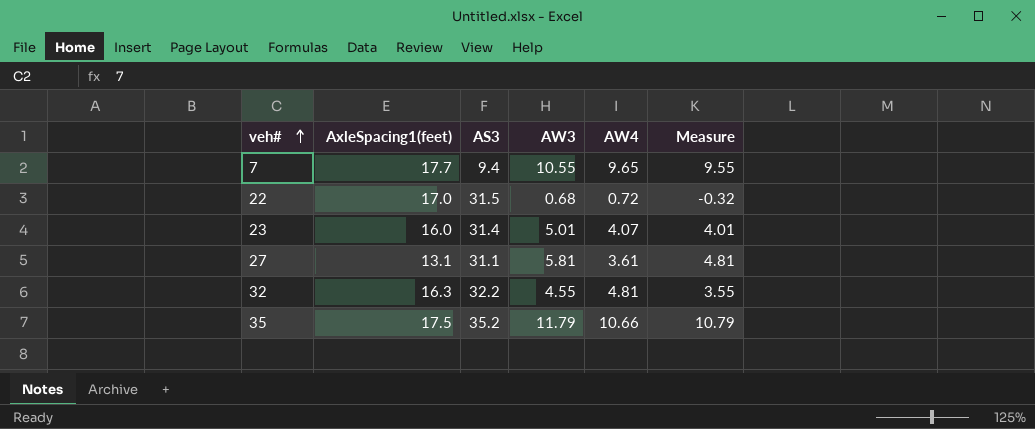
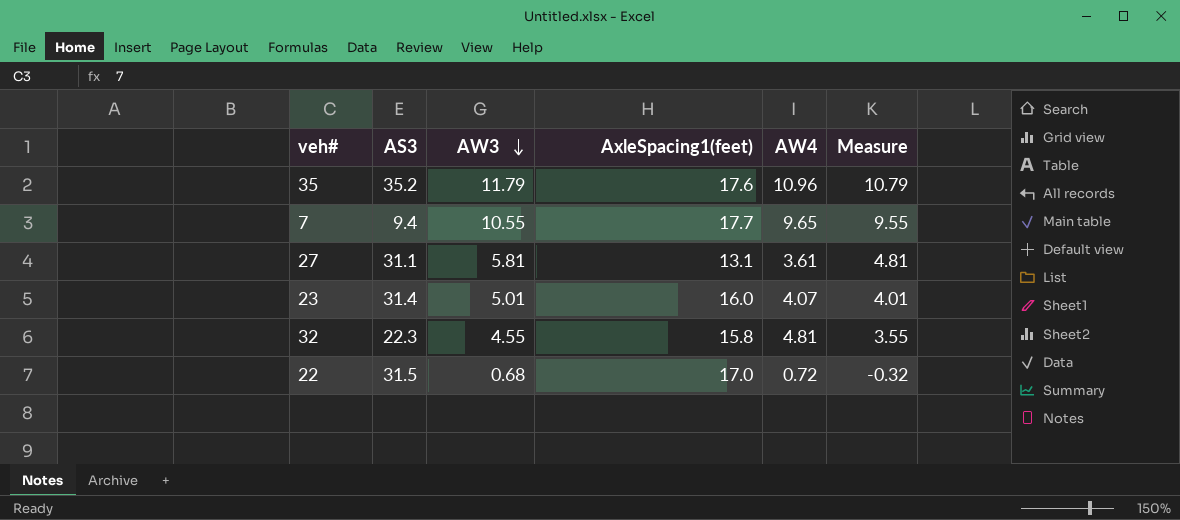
row order: veh# ascending -> AW3 descending
column AxleSpacing1(feet) | position: 2 -> 4
35 | AxleSpacing1(feet): 17.5 -> 17.6
35 | AW4: 10.66 -> 10.96
32 | AS3: 32.2 -> 22.3
32 | AxleSpacing1(feet): 16.3 -> 15.8

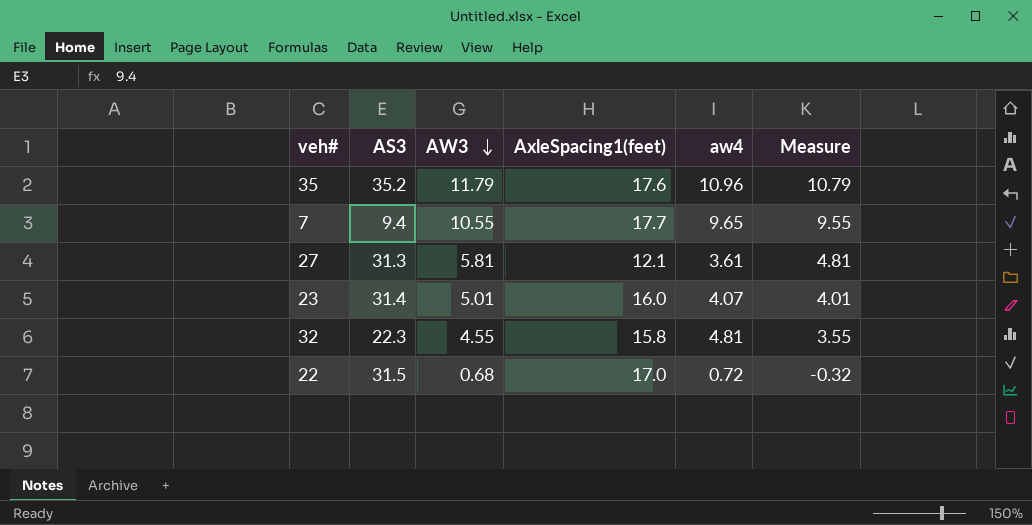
column name: AW4 -> aw4
27 | AS3: 31.1 -> 31.3
27 | AxleSpacing1(feet): 13.1 -> 12.1

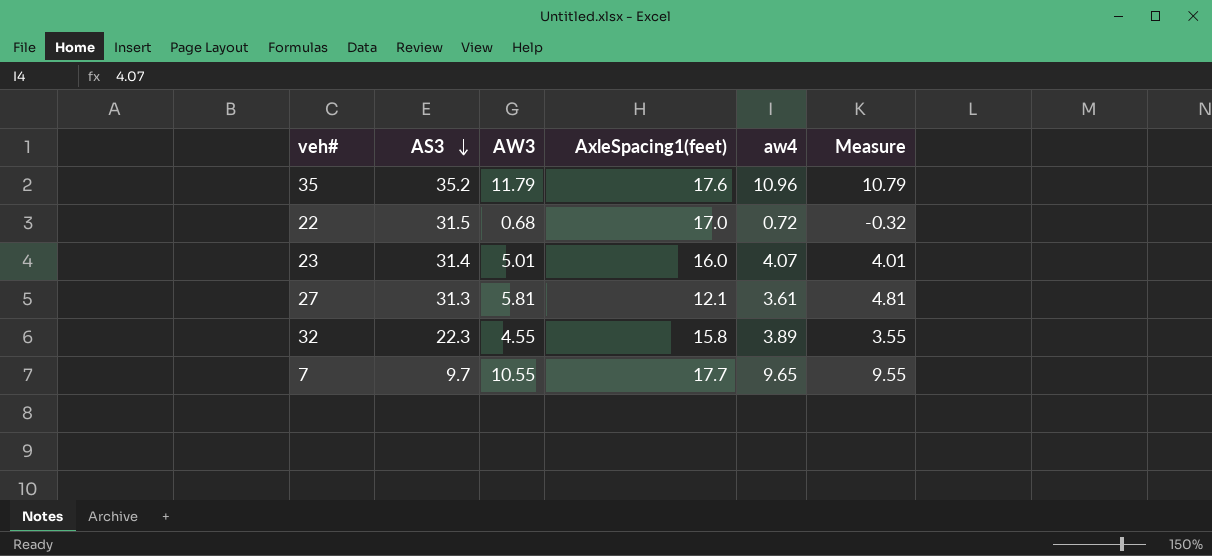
row order: AW3 descending -> AS3 descending
32 | aw4: 4.81 -> 3.89
7 | AS3: 9.4 -> 9.7

